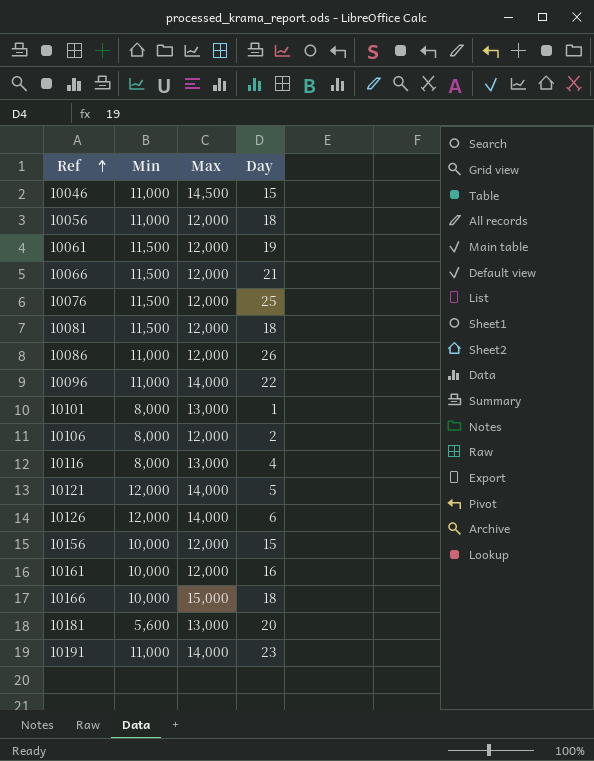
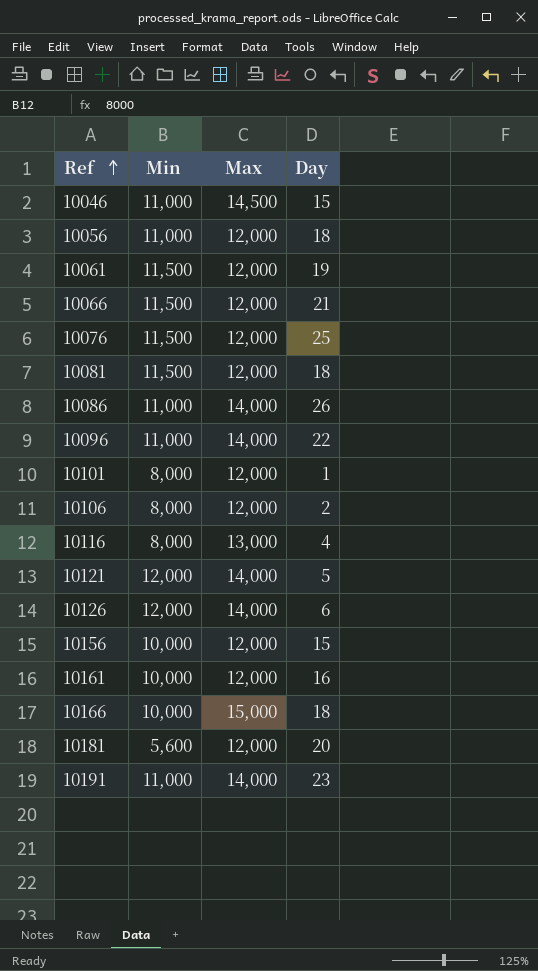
10086 | Max: 12,000 -> 14,000
10101 | Max: 13,000 -> 12,000
10181 | Max: 13,000 -> 12,000

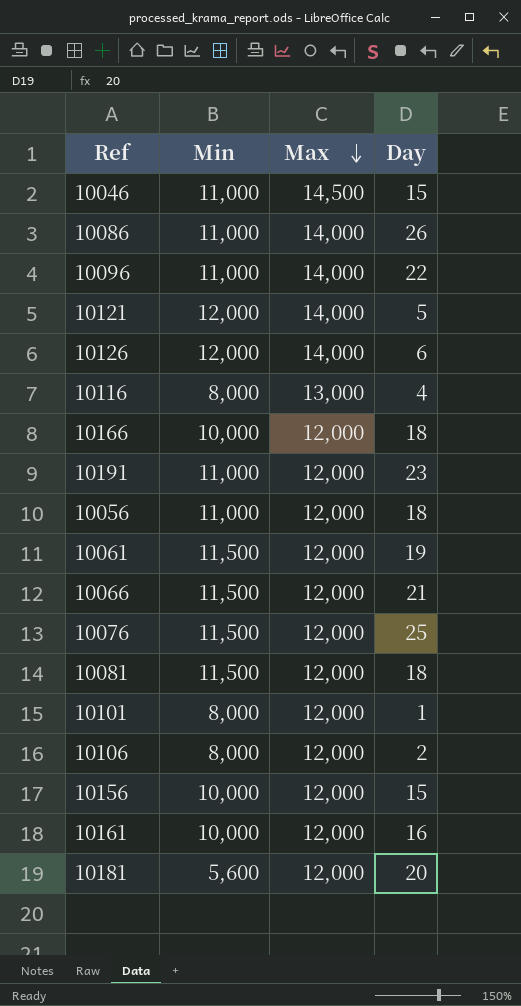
row order: Ref ascending -> Max descending
10166 | Max: 15,000 -> 12,000
10191 | Max: 14,000 -> 12,000

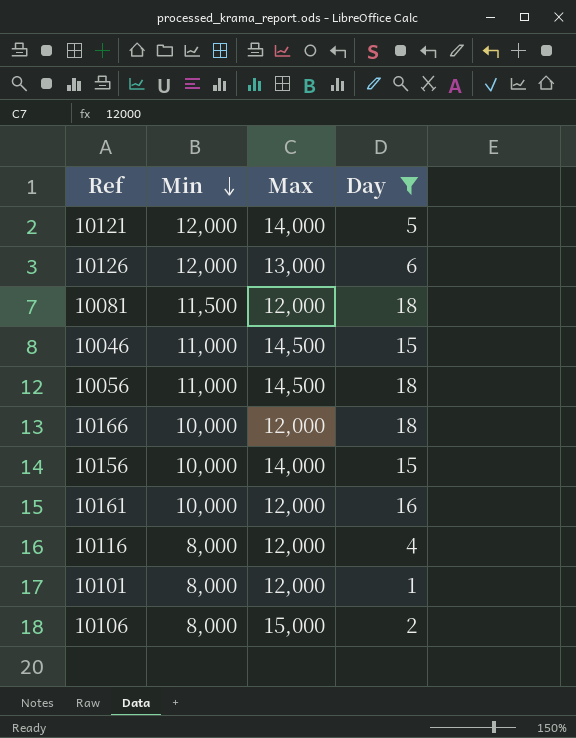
filter: none -> Day <= 18
row order: Max descending -> Min descending
10126 | Max: 14,000 -> 13,000
10056 | Max: 12,000 -> 14,500
10156 | Max: 12,000 -> 14,000
10116 | Max: 13,000 -> 12,000
10106 | Max: 12,000 -> 15,000

